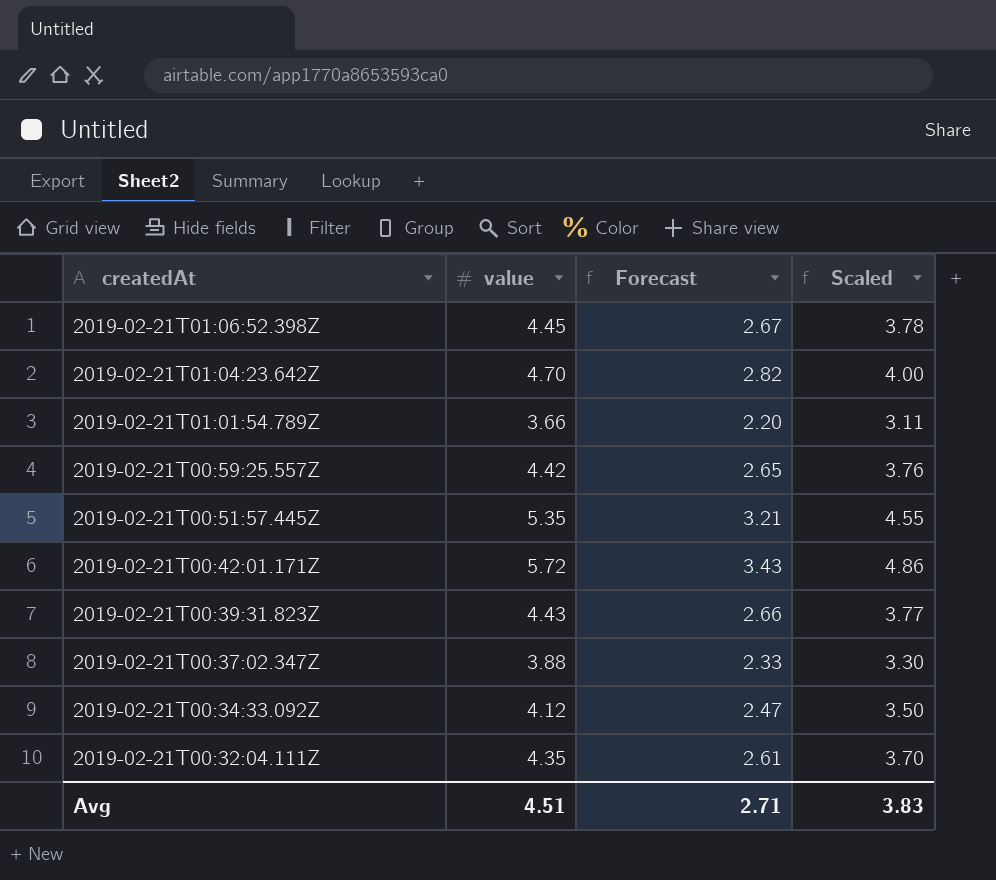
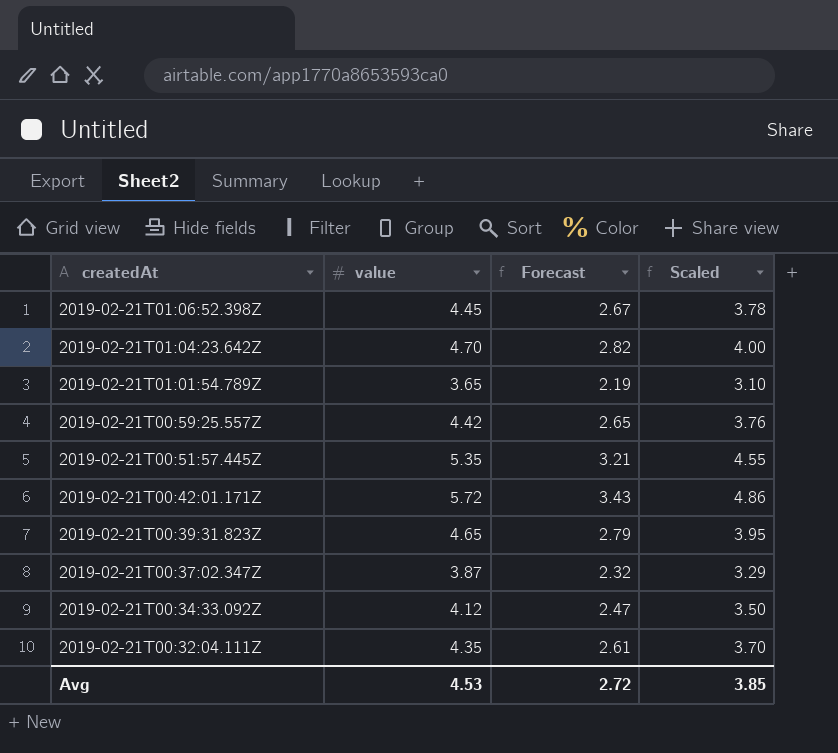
2019-02-21T01:01:54.789Z | value: 3.66 -> 3.65
2019-02-21T01:01:54.789Z | Forecast: 2.20 -> 2.19
2019-02-21T01:01:54.789Z | Scaled: 3.11 -> 3.10
2019-02-21T00:39:31.823Z | value: 4.43 -> 4.65
2019-02-21T00:39:31.823Z | Forecast: 2.66 -> 2.79
2019-02-21T00:39:31.823Z | Scaled: 3.77 -> 3.95
2019-02-21T00:37:02.347Z | value: 3.88 -> 3.87
2019-02-21T00:37:02.347Z | Forecast: 2.33 -> 2.32
2019-02-21T00:37:02.347Z | Scaled: 3.30 -> 3.29
Avg | value: 4.51 -> 4.53
Avg | Forecast: 2.71 -> 2.72
Avg | Scaled: 3.83 -> 3.85

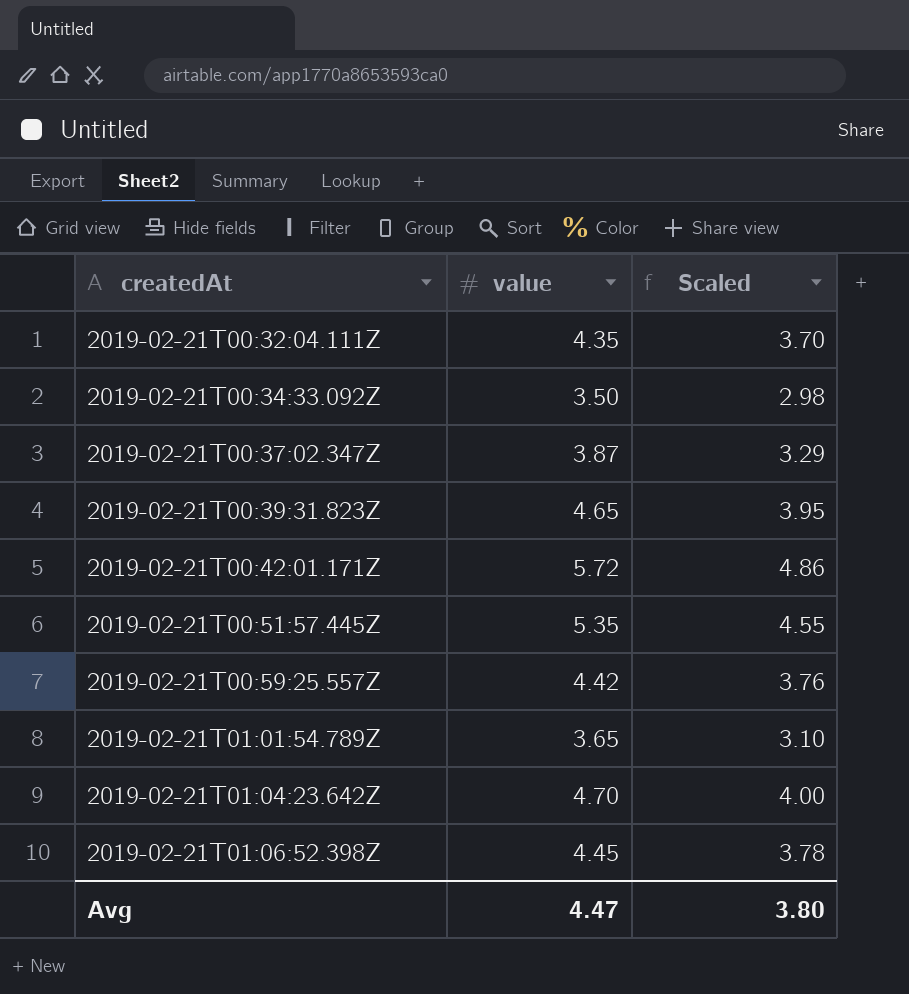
row order: createdAt descending -> createdAt ascending
column Forecast | formula: [value] * 0.6 -> none
2019-02-21T00:34:33.092Z | value: 4.12 -> 3.50
2019-02-21T00:34:33.092Z | Scaled: 3.50 -> 2.98
Avg | value: 4.53 -> 4.47
Avg | Scaled: 3.85 -> 3.80

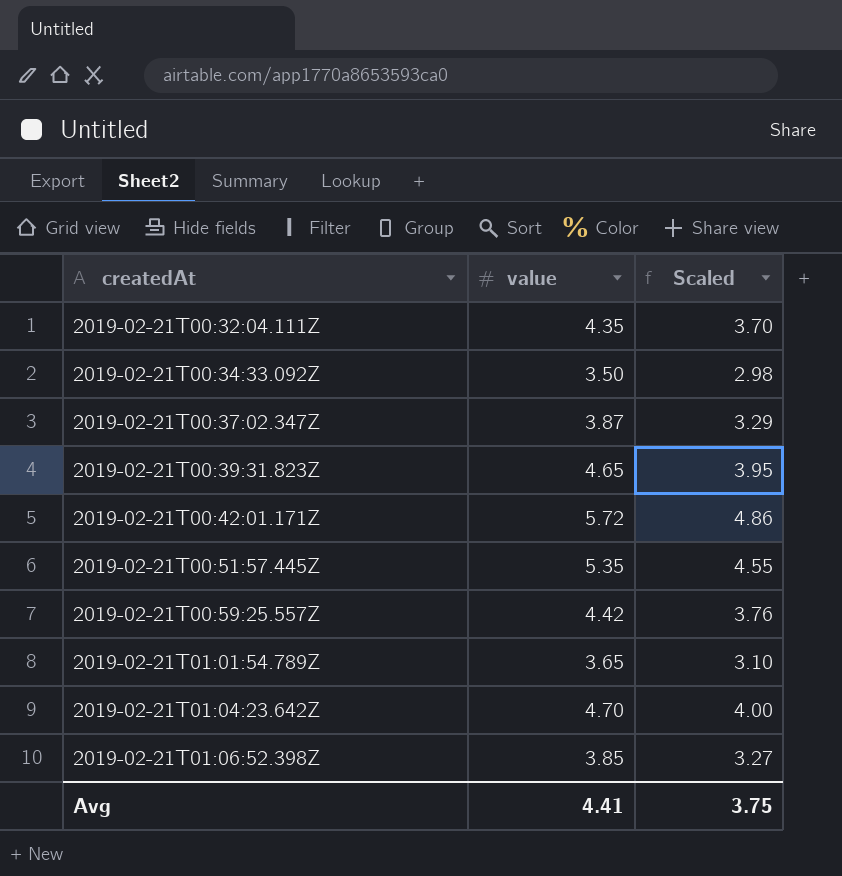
2019-02-21T01:06:52.398Z | value: 4.45 -> 3.85
2019-02-21T01:06:52.398Z | Scaled: 3.78 -> 3.27
Avg | value: 4.47 -> 4.41
Avg | Scaled: 3.80 -> 3.75

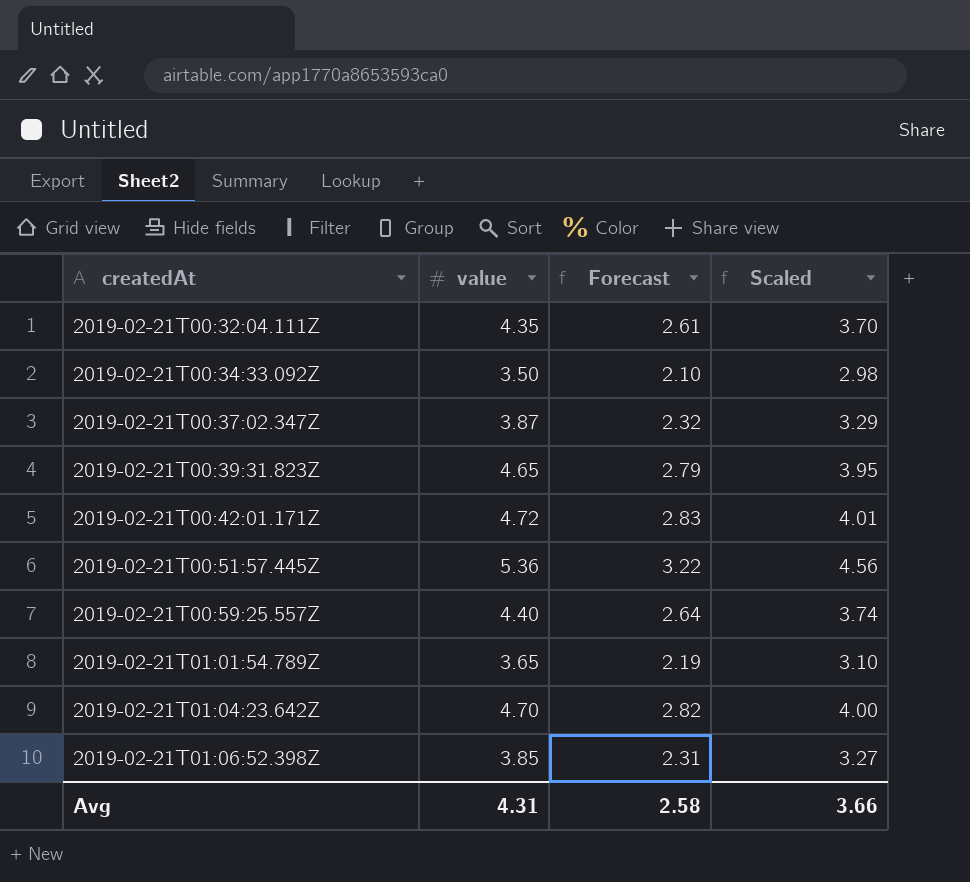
column Forecast | formula: none -> [value] * 0.6
2019-02-21T00:42:01.171Z | value: 5.72 -> 4.72
2019-02-21T00:42:01.171Z | Scaled: 4.86 -> 4.01
2019-02-21T00:51:57.445Z | value: 5.35 -> 5.36
2019-02-21T00:51:57.445Z | Scaled: 4.55 -> 4.56
2019-02-21T00:59:25.557Z | value: 4.42 -> 4.40
2019-02-21T00:59:25.557Z | Scaled: 3.76 -> 3.74
Avg | value: 4.41 -> 4.31
Avg | Scaled: 3.75 -> 3.66

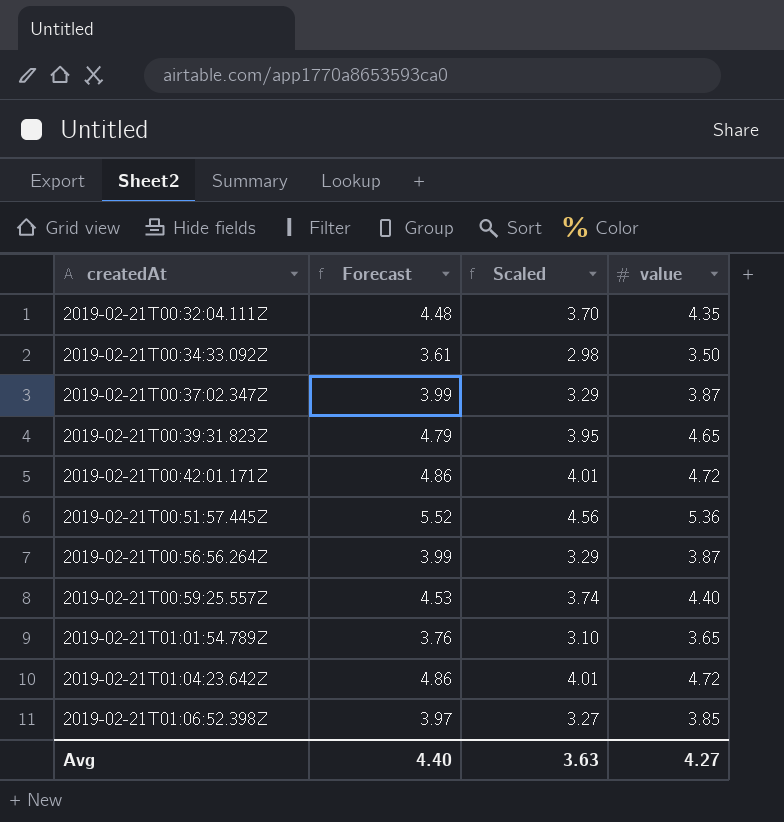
column Forecast | formula: [value] * 0.6 -> [value] * 1.03
column value | position: 2 -> 4
row 2019-02-21T00:56:56.264Z: none -> 3.99 | 3.29 | 3.87
2019-02-21T01:04:23.642Z | Scaled: 4.00 -> 4.01
2019-02-21T01:04:23.642Z | value: 4.70 -> 4.72
Avg | Forecast: 2.58 -> 4.40
Avg | Scaled: 3.66 -> 3.63
Avg | value: 4.31 -> 4.27

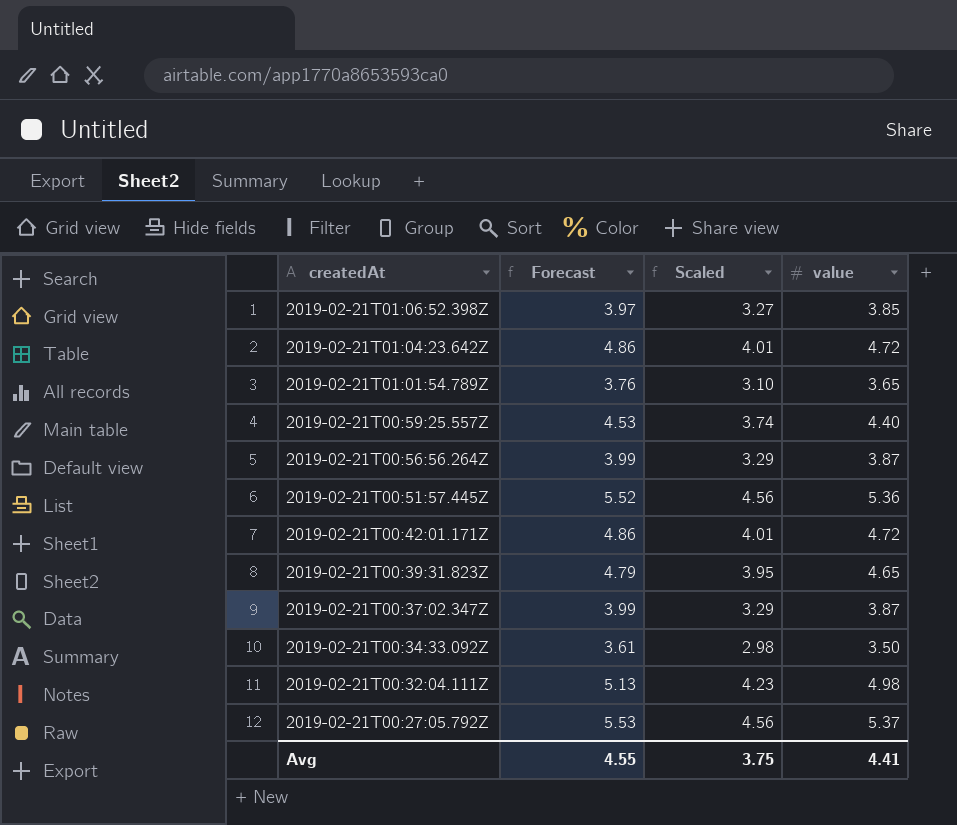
row order: createdAt ascending -> createdAt descending
2019-02-21T00:32:04.111Z | Forecast: 4.48 -> 5.13
2019-02-21T00:32:04.111Z | Scaled: 3.70 -> 4.23
2019-02-21T00:32:04.111Z | value: 4.35 -> 4.98
row 2019-02-21T00:27:05.792Z: none -> 5.53 | 4.56 | 5.37
Avg | Forecast: 4.40 -> 4.55
Avg | Scaled: 3.63 -> 3.75
Avg | value: 4.27 -> 4.41

